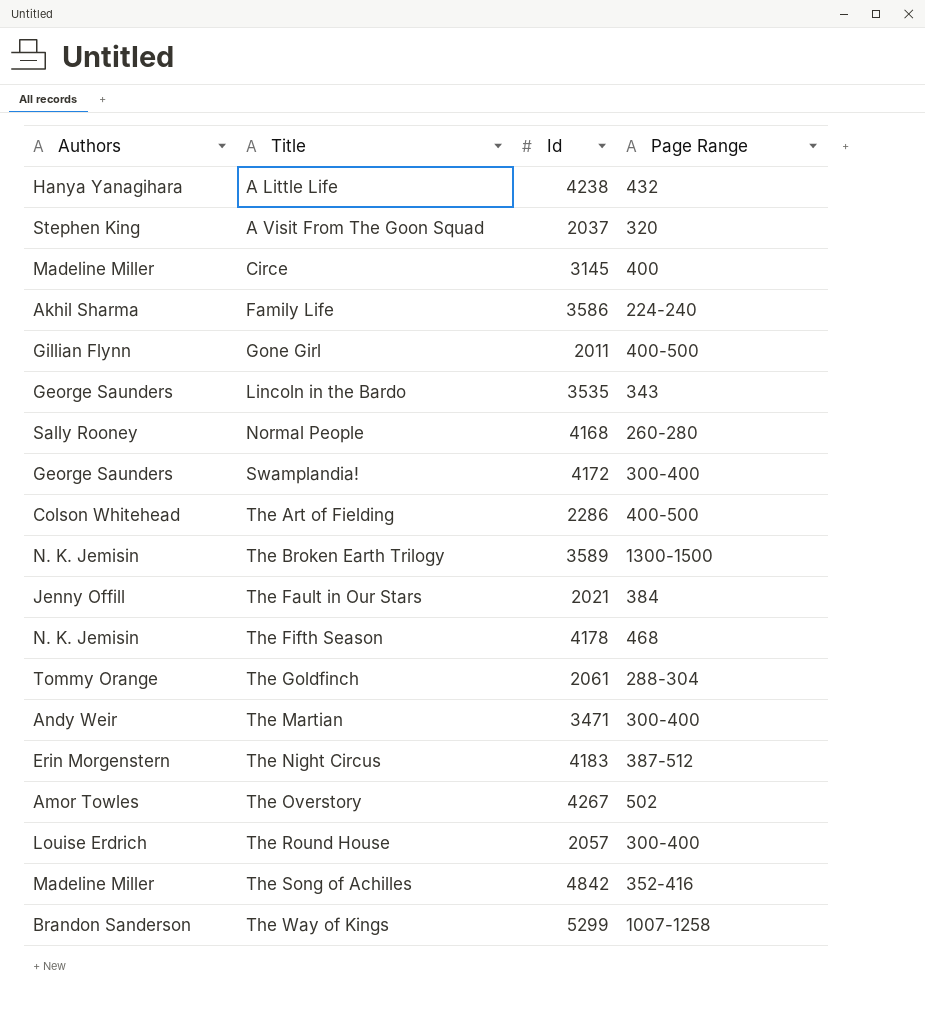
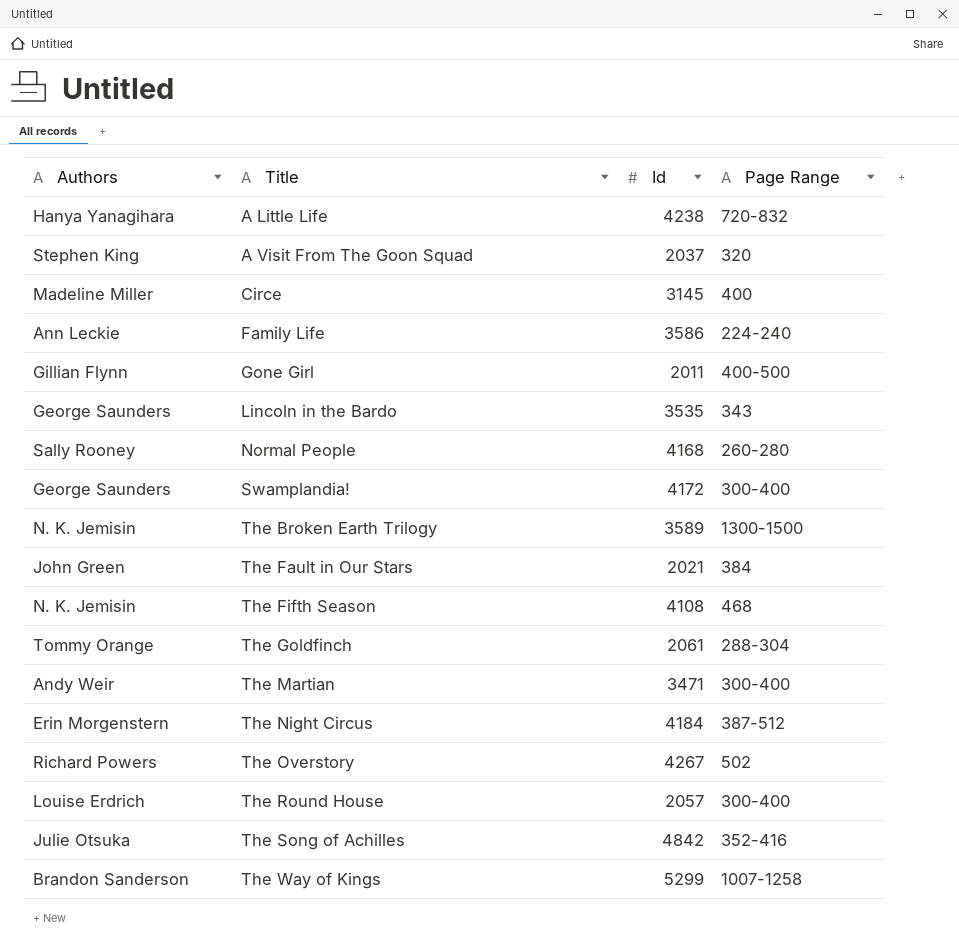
row The Art of Fielding: Colson Whitehead | 2286 | 400-500 -> none
A Little Life | Page Range: 432 -> 720-832
Family Life | Authors: Akhil Sharma -> Ann Leckie
The Fault in Our Stars | Authors: Jenny Offill -> John Green
The Fifth Season | Id: 4178 -> 4108
The Night Circus | Id: 4183 -> 4184
The Overstory | Authors: Amor Towles -> Richard Powers
The Song of Achilles | Authors: Madeline Miller -> Julie Otsuka

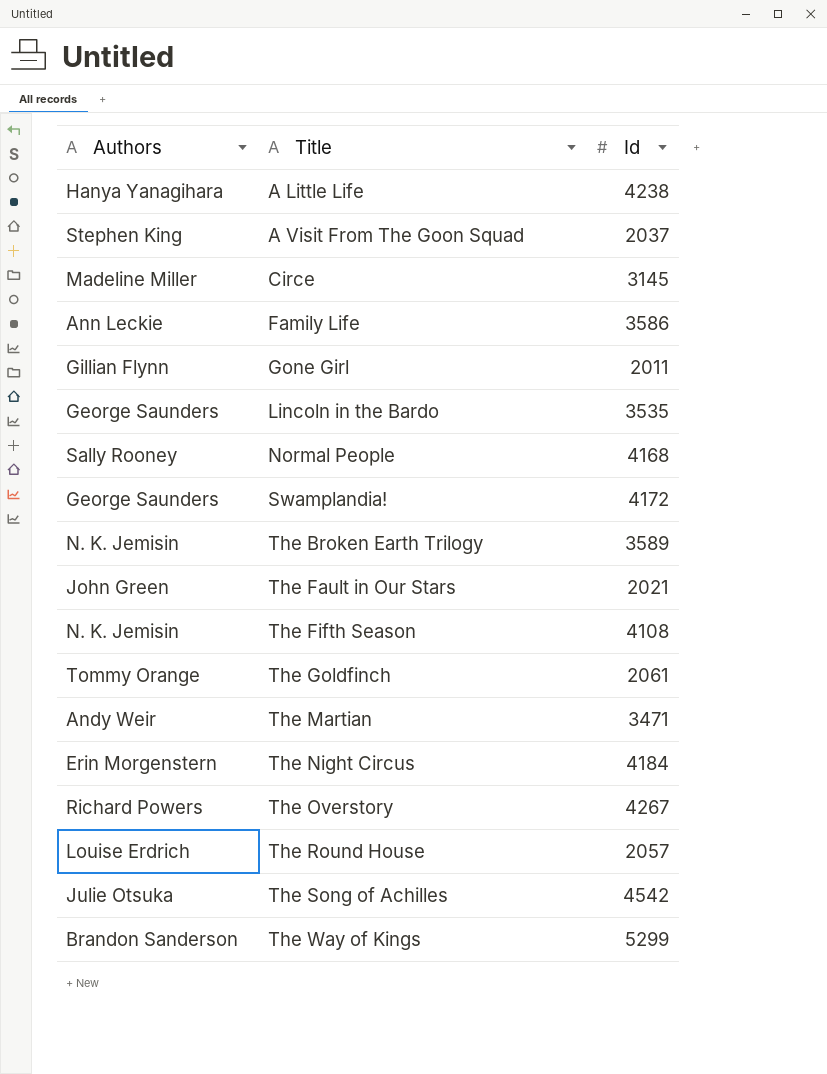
column Page Range | position: 4 -> none
The Song of Achilles | Id: 4842 -> 4542

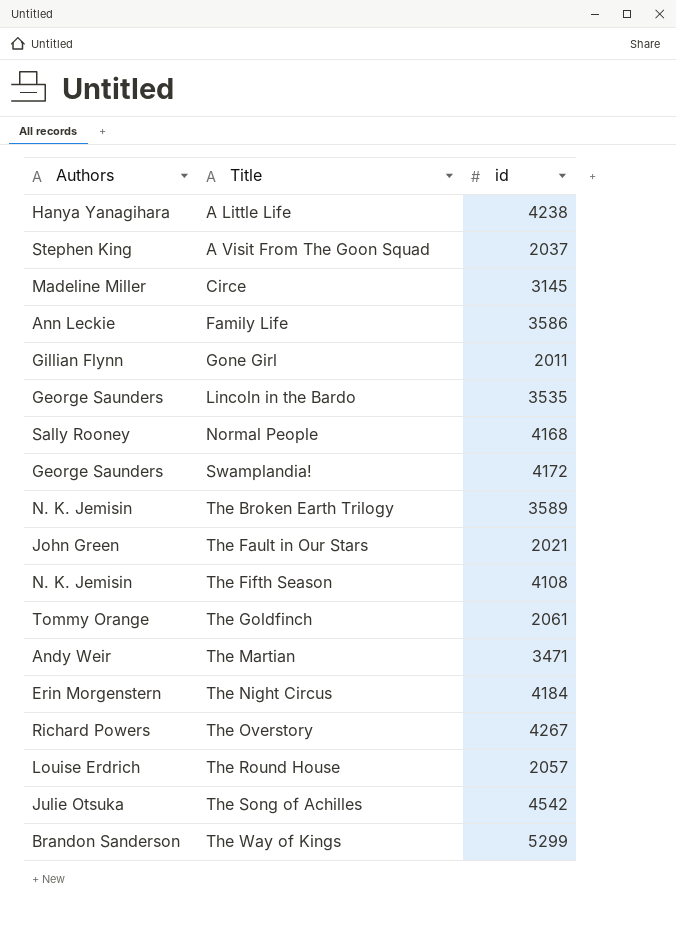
column name: Id -> id

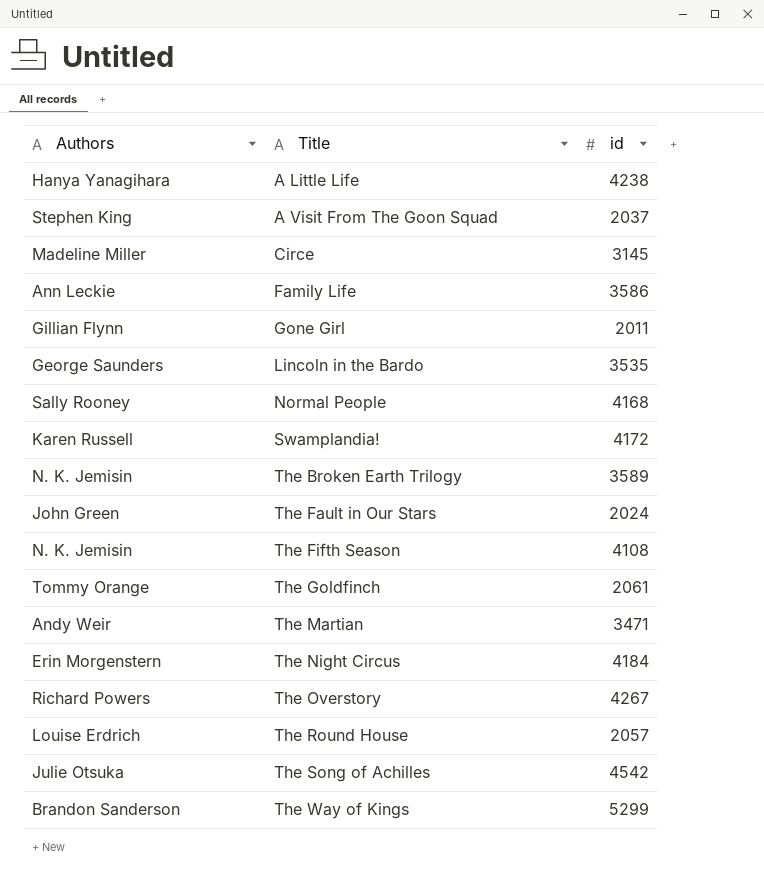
Swamplandia! | Authors: George Saunders -> Karen Russell
The Fault in Our Stars | id: 2021 -> 2024

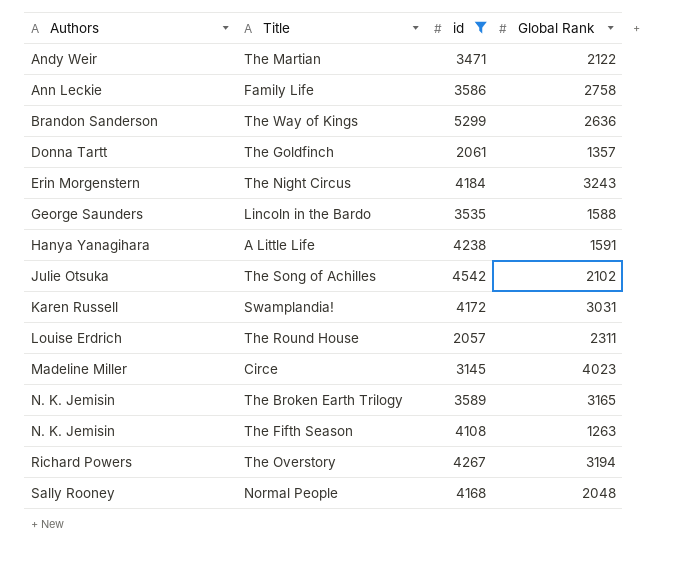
filter: none -> id >= 2057
row order: Title ascending -> Authors ascending
column Global Rank | position: none -> 4
The Goldfinch | Authors: Tommy Orange -> Donna Tartt

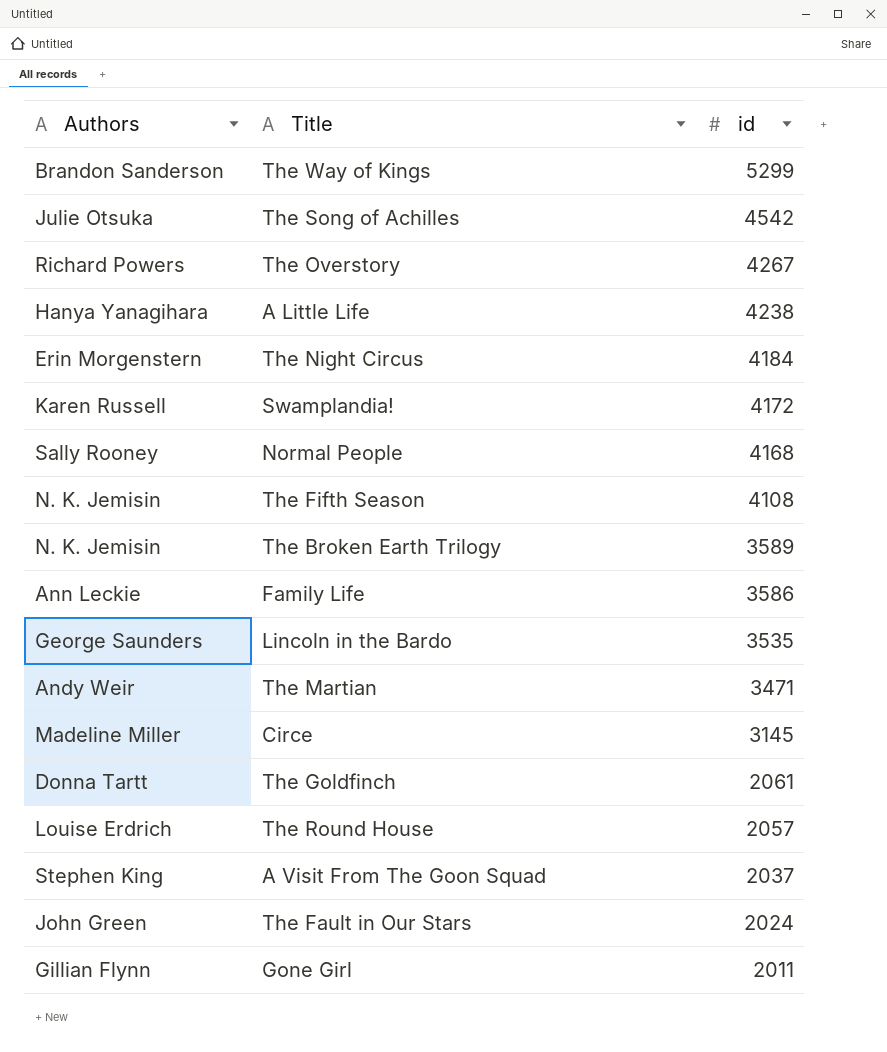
filter: id >= 2057 -> none
row order: Authors ascending -> id descending
column Global Rank | position: 4 -> none

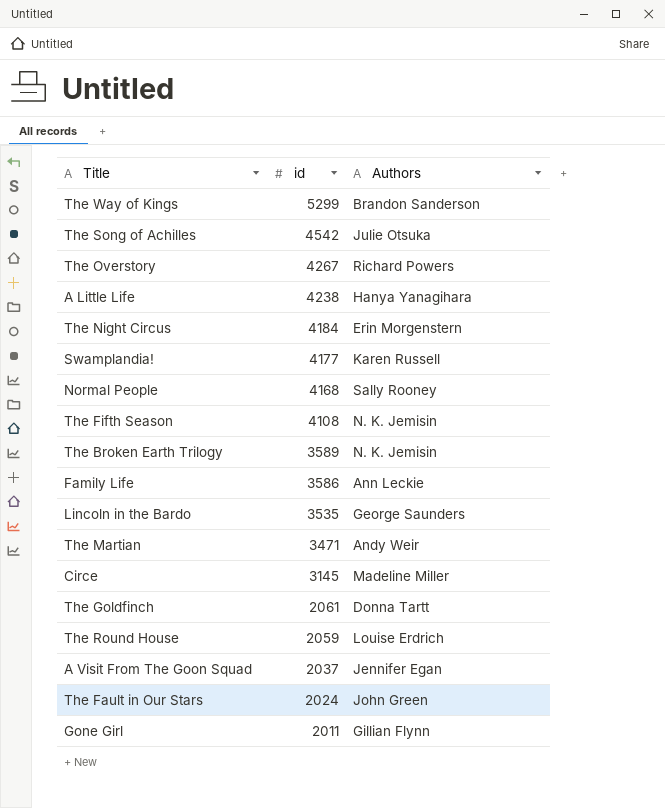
column Authors | position: 1 -> 3
Swamplandia! | id: 4172 -> 4177
The Round House | id: 2057 -> 2059
A Visit From The Goon Squad | Authors: Stephen King -> Jennifer Egan

